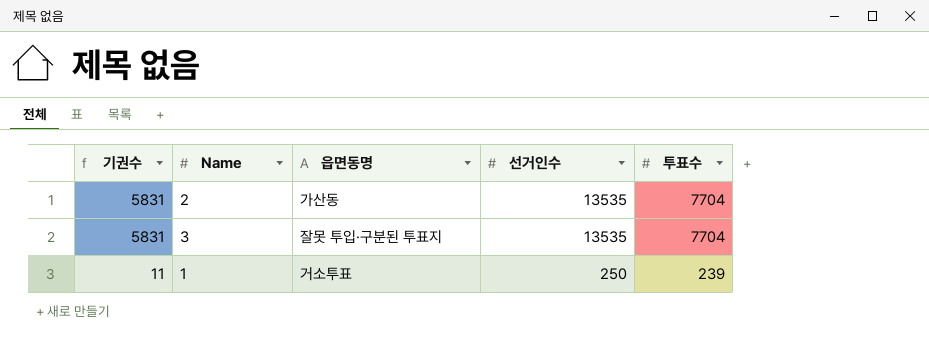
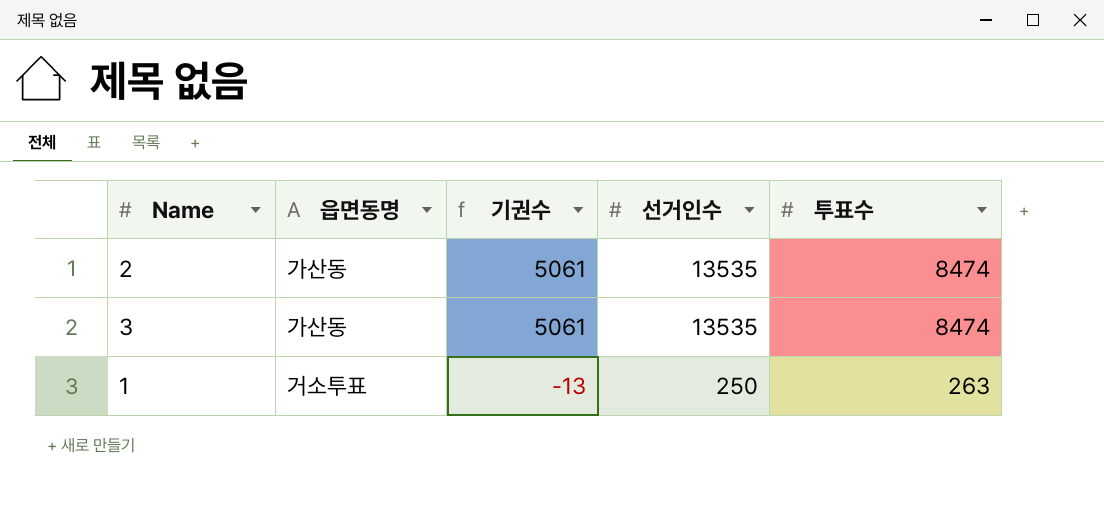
column 기권수 | position: 1 -> 3
2 | 기권수: 5831 -> 5061
2 | 투표수: 7704 -> 8474
3 | 읍면동명: 잘못 투입·구분된 투표지 -> 가산동
3 | 기권수: 5831 -> 5061
3 | 투표수: 7704 -> 8474
1 | 기권수: 11 -> -13
1 | 투표수: 239 -> 263

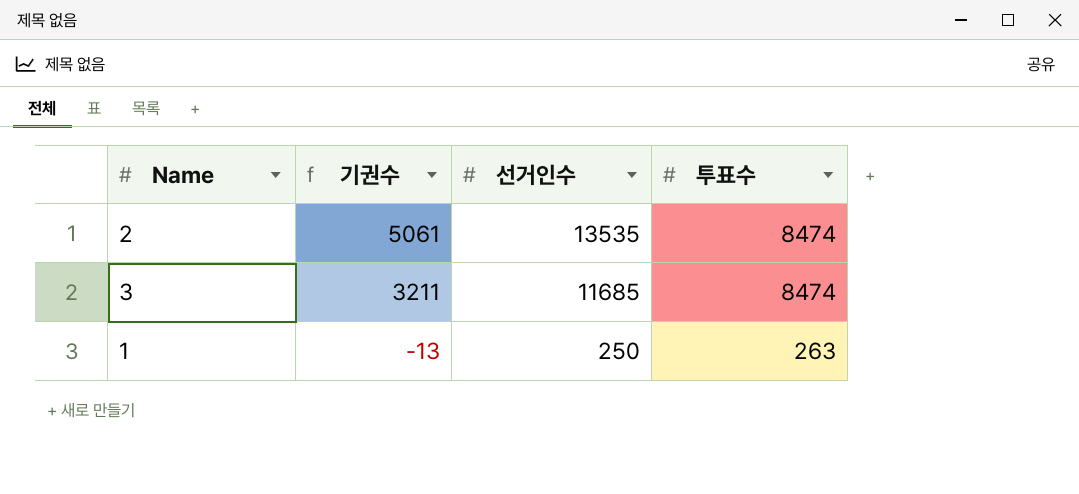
column 읍면동명 | position: 2 -> none
3 | 기권수: 5061 -> 3211
3 | 선거인수: 13535 -> 11685

